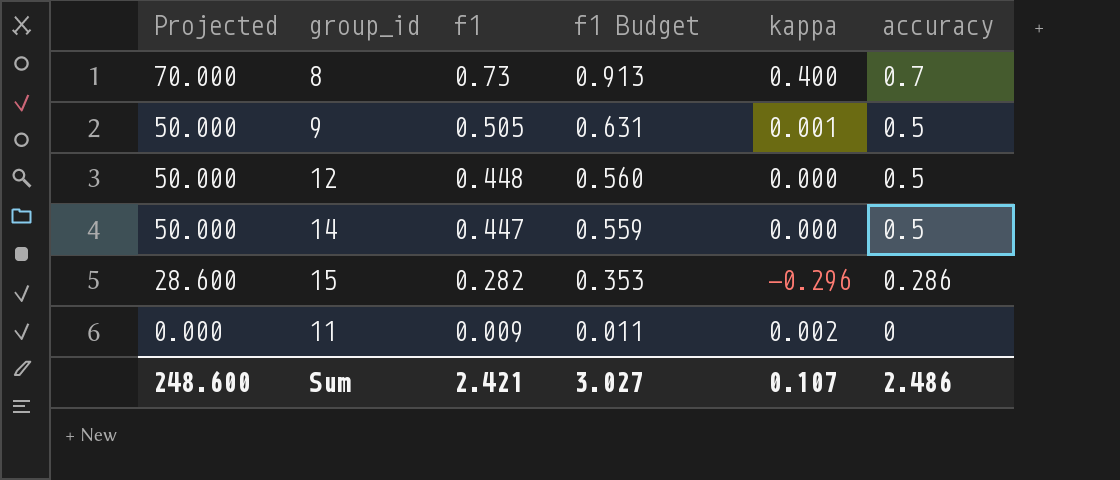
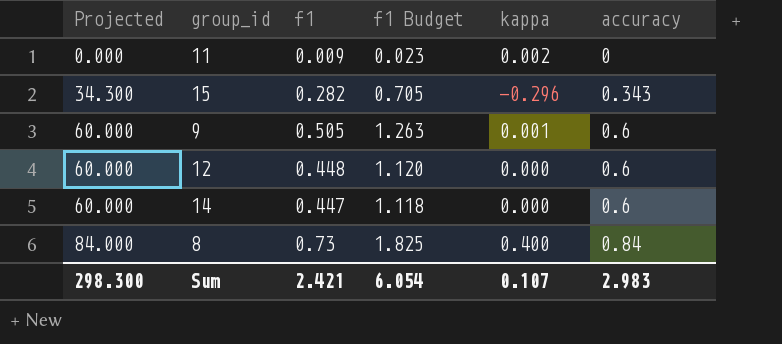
row order: Projected descending -> Projected ascending
column f1 Budget | formula: [f1] * 1.25 -> [f1] * 2.5
15 | Projected: 28.600 -> 34.300
15 | accuracy: 0.286 -> 0.343
9 | Projected: 50.000 -> 60.000
9 | accuracy: 0.5 -> 0.6
12 | Projected: 50.000 -> 60.000
12 | accuracy: 0.5 -> 0.6
14 | Projected: 50.000 -> 60.000
14 | accuracy: 0.5 -> 0.6
8 | Projected: 70.000 -> 84.000
8 | accuracy: 0.7 -> 0.84
Sum | Projected: 248.600 -> 298.300
Sum | f1 Budget: 3.027 -> 6.054
Sum | accuracy: 2.486 -> 2.983

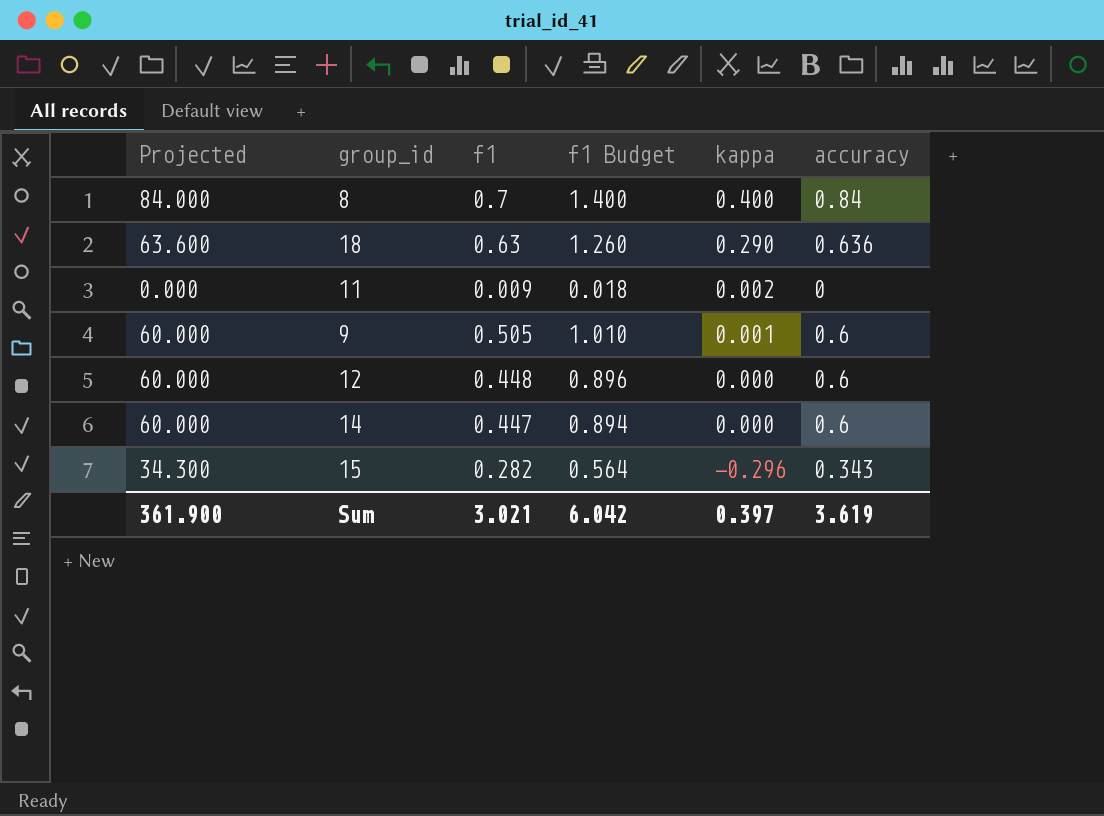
row order: Projected ascending -> kappa descending
column f1 Budget | formula: [f1] * 2.5 -> [f1] * 2
8 | f1: 0.73 -> 0.7
row 18: none -> 63.600 | 0.63 | 1.260 | 0.290 | 0.636
Sum | Projected: 298.300 -> 361.900
Sum | f1: 2.421 -> 3.021
Sum | f1 Budget: 6.054 -> 6.042
Sum | kappa: 0.107 -> 0.397
Sum | accuracy: 2.983 -> 3.619

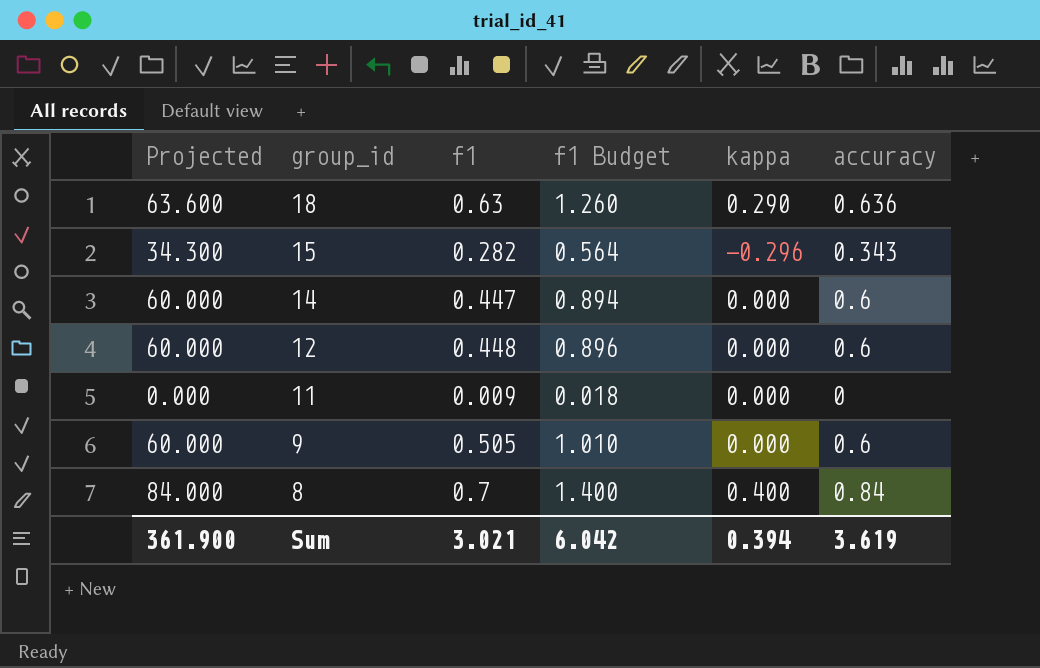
row order: kappa descending -> group_id descending
11 | kappa: 0.002 -> 0.000
9 | kappa: 0.001 -> 0.000
Sum | kappa: 0.397 -> 0.394

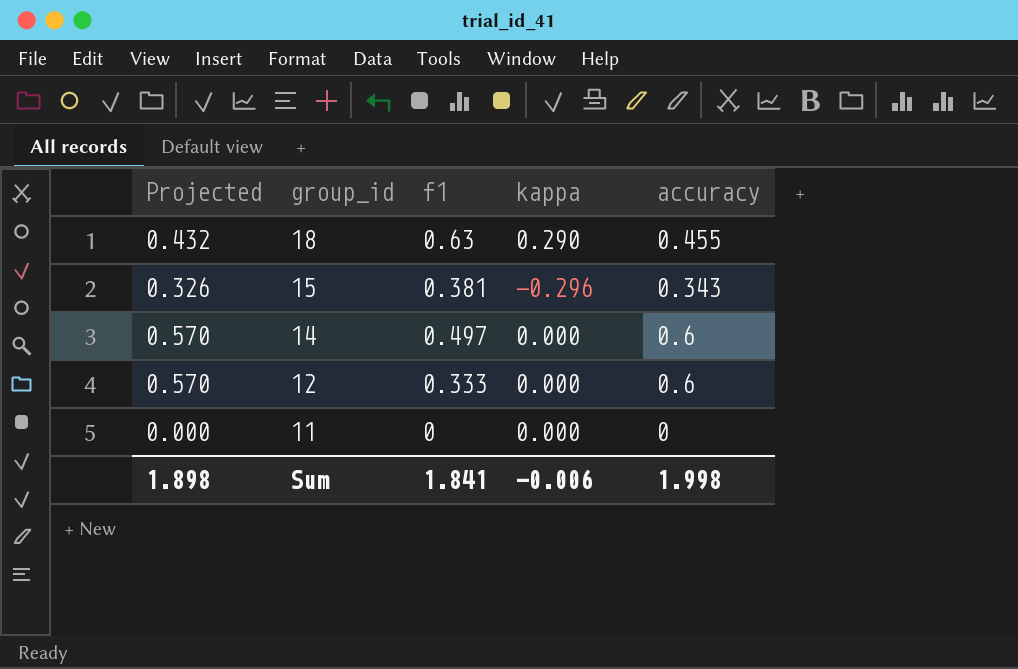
column f1 Budget | formula: [f1] * 2 -> none
column Projected | formula: [accuracy] * 100 -> [accuracy] * 0.95
row 9: 60.000 | 0.505 | 1.010 | 0.000 | 0.6 -> none
row 8: 84.000 | 0.7 | 1.400 | 0.400 | 0.84 -> none
18 | accuracy: 0.636 -> 0.455
15 | f1: 0.282 -> 0.381
14 | f1: 0.447 -> 0.497
12 | f1: 0.448 -> 0.333
11 | f1: 0.009 -> 0
Sum | Projected: 361.900 -> 1.898
Sum | f1: 3.021 -> 1.841
Sum | kappa: 0.394 -> -0.006
Sum | accuracy: 3.619 -> 1.998

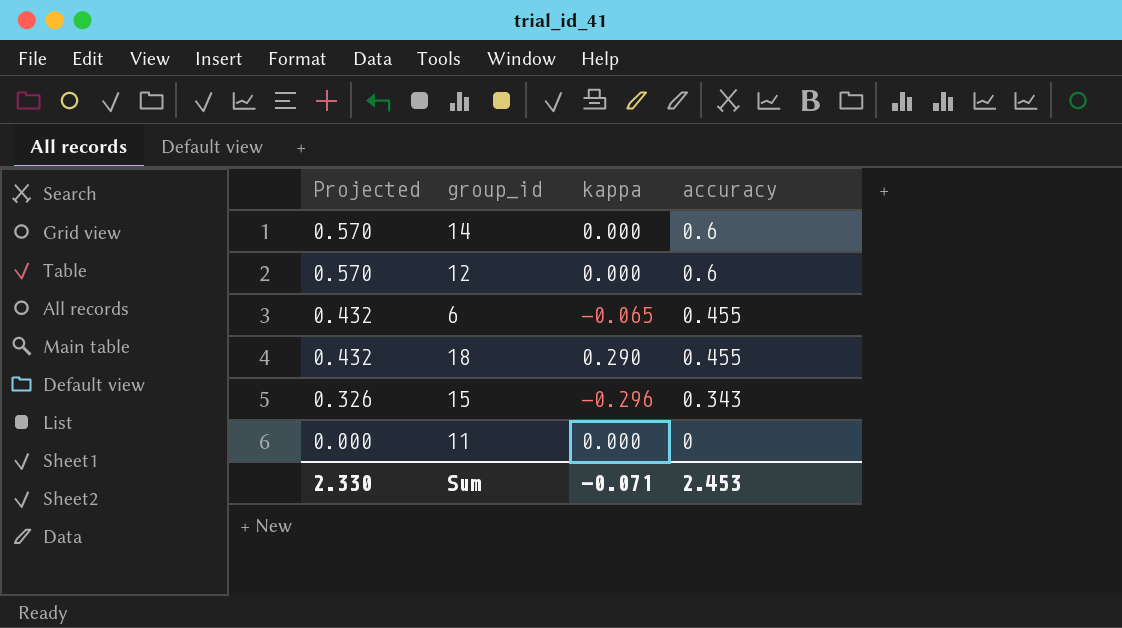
row order: group_id descending -> Projected descending
column f1 | position: 3 -> none
row 6: none -> 0.432 | -0.065 | 0.455
Sum | Projected: 1.898 -> 2.330
Sum | kappa: -0.006 -> -0.071
Sum | accuracy: 1.998 -> 2.453

